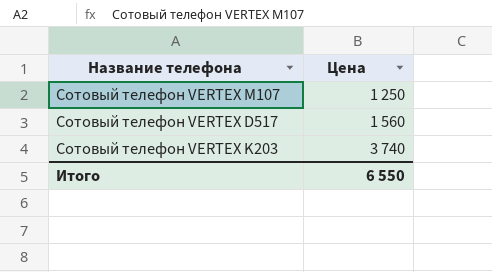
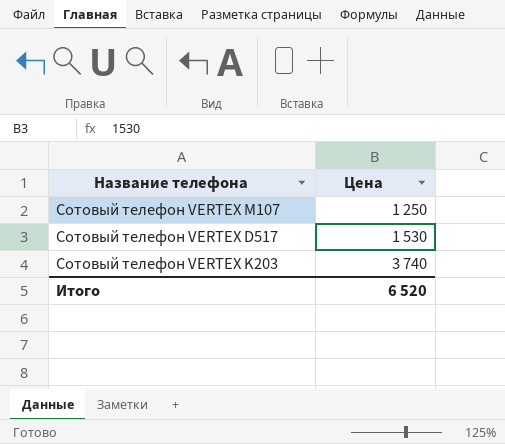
Сотовый телефон VERTEX D517 | Цена: 1 560 -> 1 530
Итого | Цена: 6 550 -> 6 520

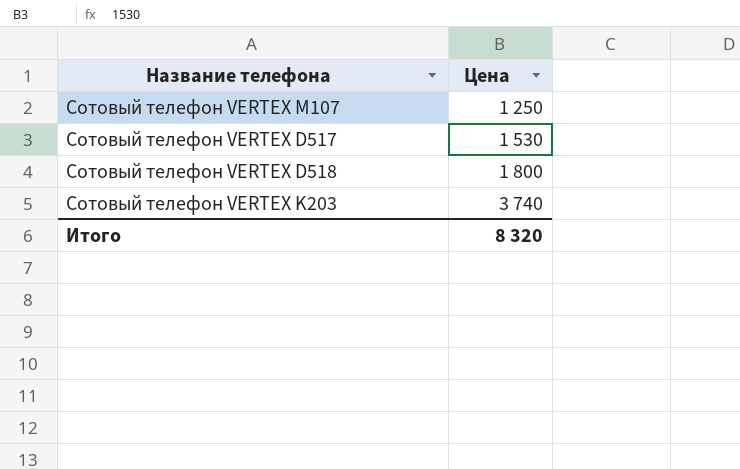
row Сотовый телефон VERTEX D518: none -> 1 800
Итого | Цена: 6 520 -> 8 320

